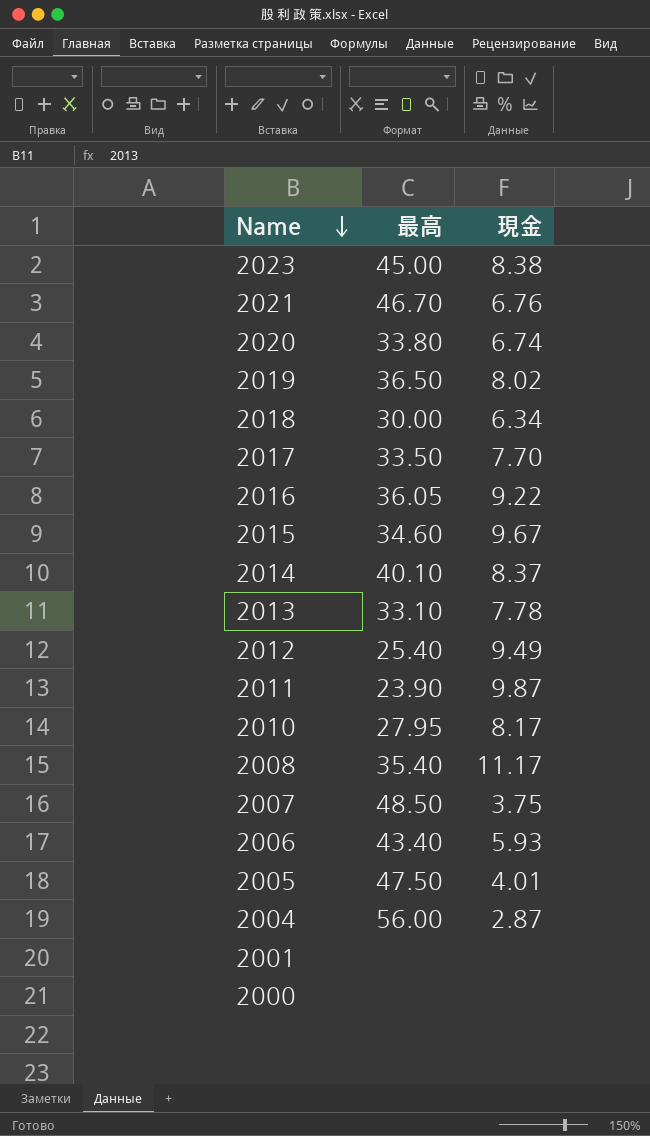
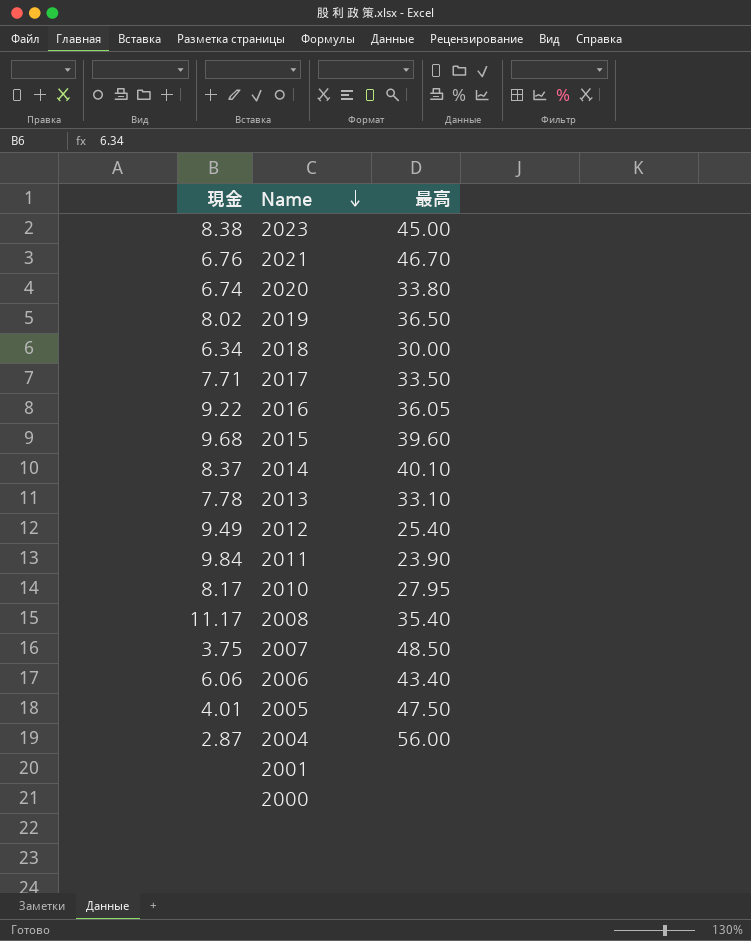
column 現金 | position: 3 -> 1
2017 | 現金: 7.70 -> 7.71
2015 | 現金: 9.67 -> 9.68
2015 | 最高: 34.60 -> 39.60
2011 | 現金: 9.87 -> 9.84
2006 | 現金: 5.93 -> 6.06

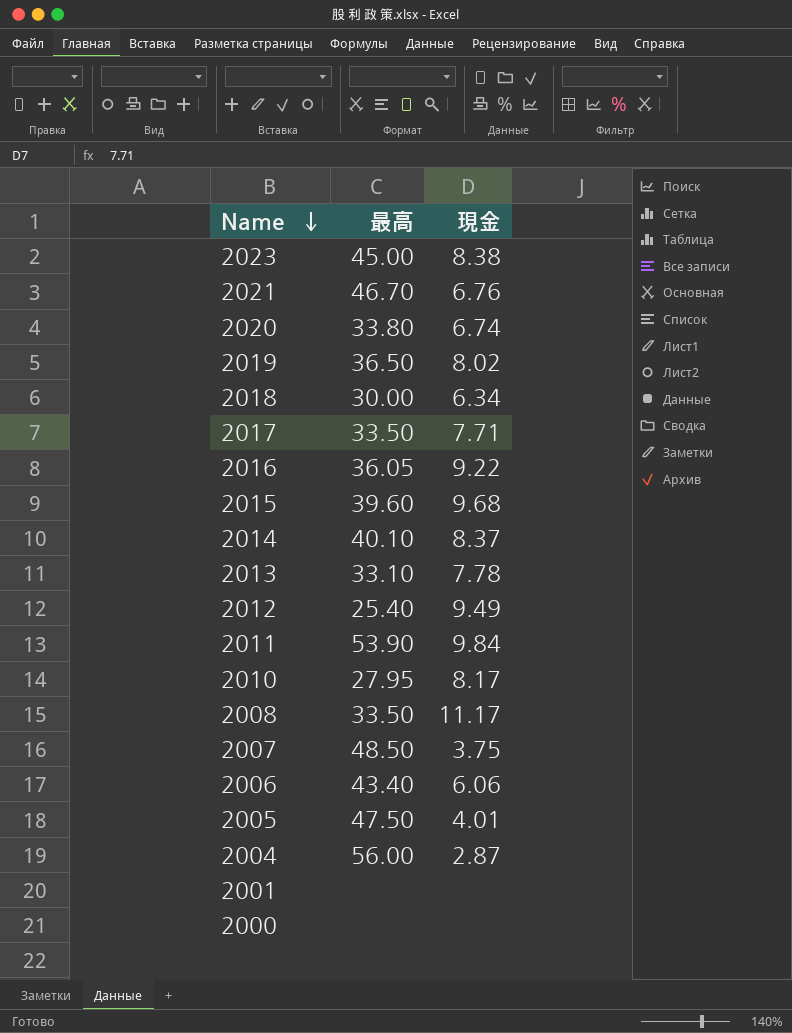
column 現金 | position: 1 -> 3
2011 | 最高: 23.90 -> 53.90
2008 | 最高: 35.40 -> 33.50

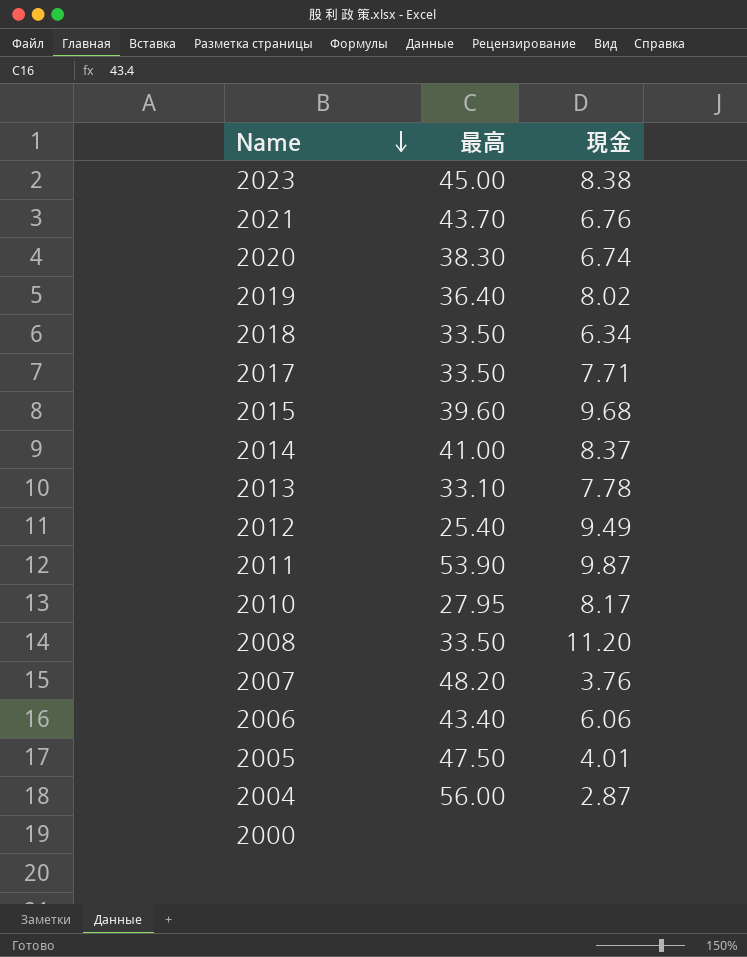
row 2016: 36.05 | 9.22 -> none
row 2001: none | none -> none
2021 | 最高: 46.70 -> 43.70
2020 | 最高: 33.80 -> 38.30
2019 | 最高: 36.50 -> 36.40
2018 | 最高: 30.00 -> 33.50
2014 | 最高: 40.10 -> 41.00
2011 | 現金: 9.84 -> 9.87
2008 | 現金: 11.17 -> 11.20
2007 | 最高: 48.50 -> 48.20
2007 | 現金: 3.75 -> 3.76

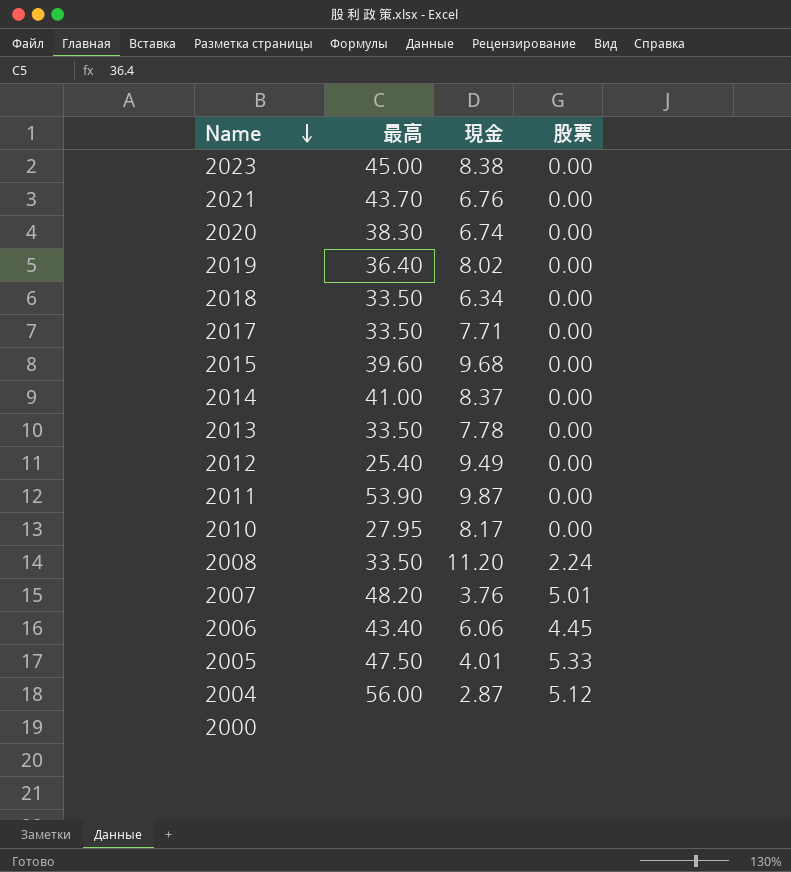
column 股票 | position: none -> 4
2013 | 最高: 33.10 -> 33.50

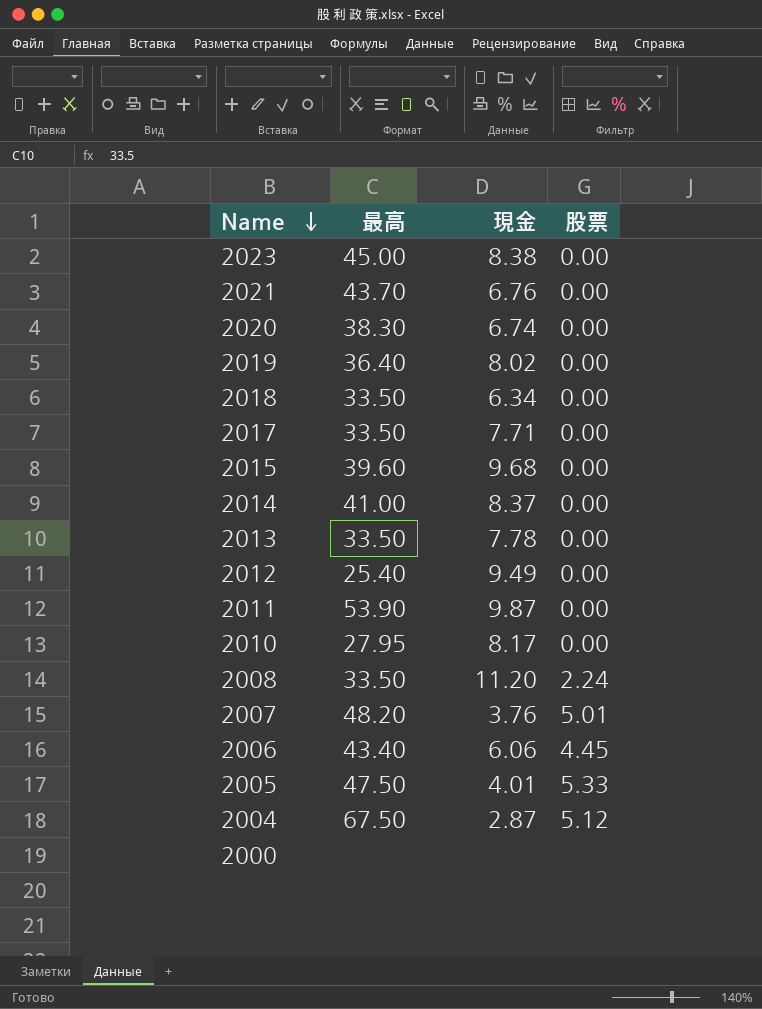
2004 | 最高: 56.00 -> 67.50

